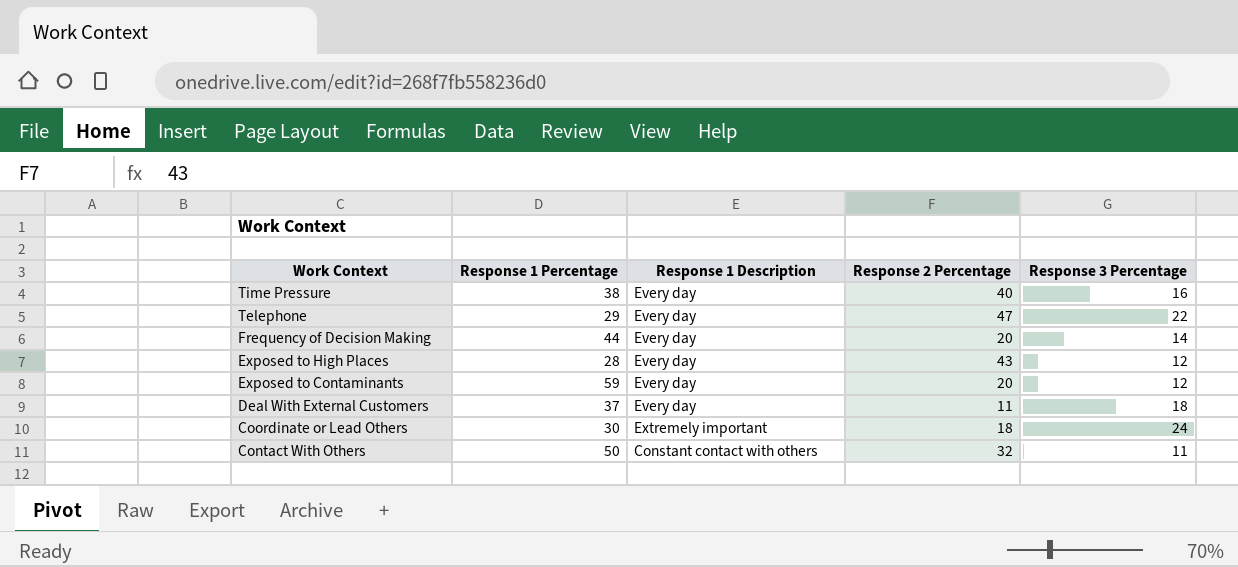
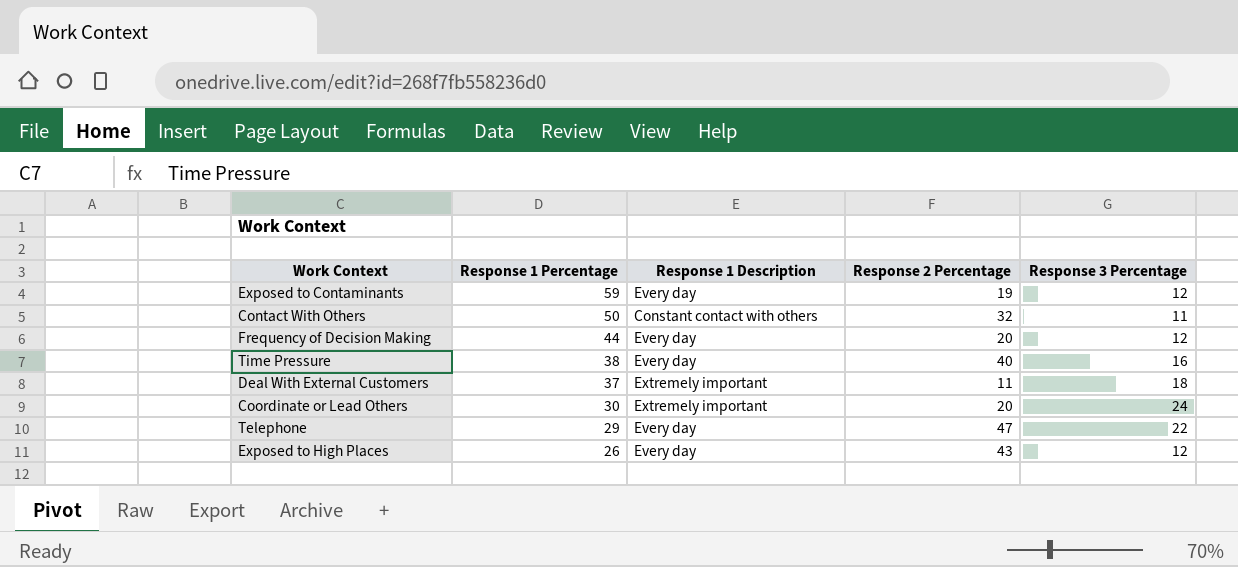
row order: Work Context descending -> Response 1 Percentage descending
Exposed to Contaminants | Response 2 Percentage: 20 -> 19
Frequency of Decision Making | Response 3 Percentage: 14 -> 12
Deal With External Customers | Response 1 Description: Every day -> Extremely important
Coordinate or Lead Others | Response 2 Percentage: 18 -> 20
Exposed to High Places | Response 1 Percentage: 28 -> 26

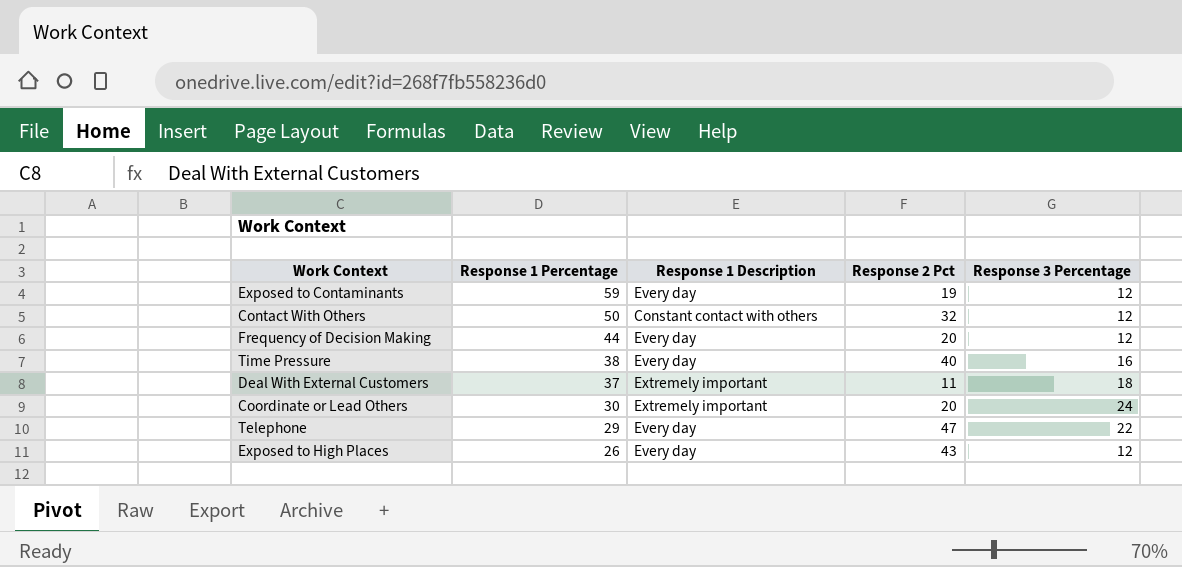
column name: Response 2 Percentage -> Response 2 Pct
Contact With Others | Response 3 Percentage: 11 -> 12

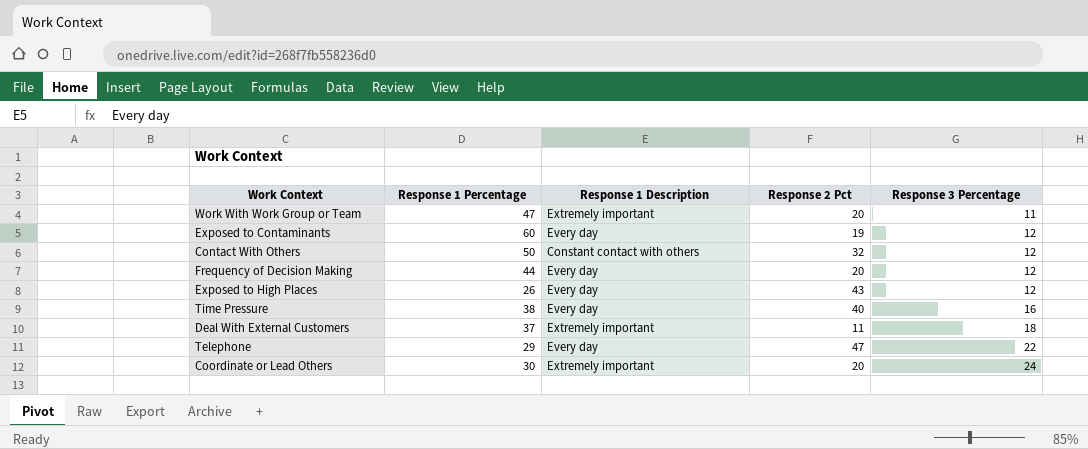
row order: Response 1 Percentage descending -> Response 3 Percentage ascending
row Work With Work Group or Team: none -> 47 | Extremely important | 20 | 11
Exposed to Contaminants | Response 1 Percentage: 59 -> 60

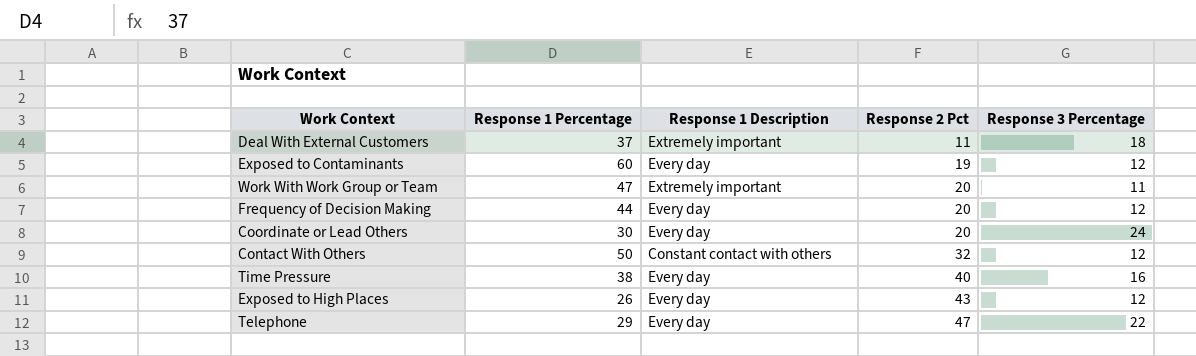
row order: Response 3 Percentage ascending -> Response 2 Pct ascending
Coordinate or Lead Others | Response 1 Description: Extremely important -> Every day

